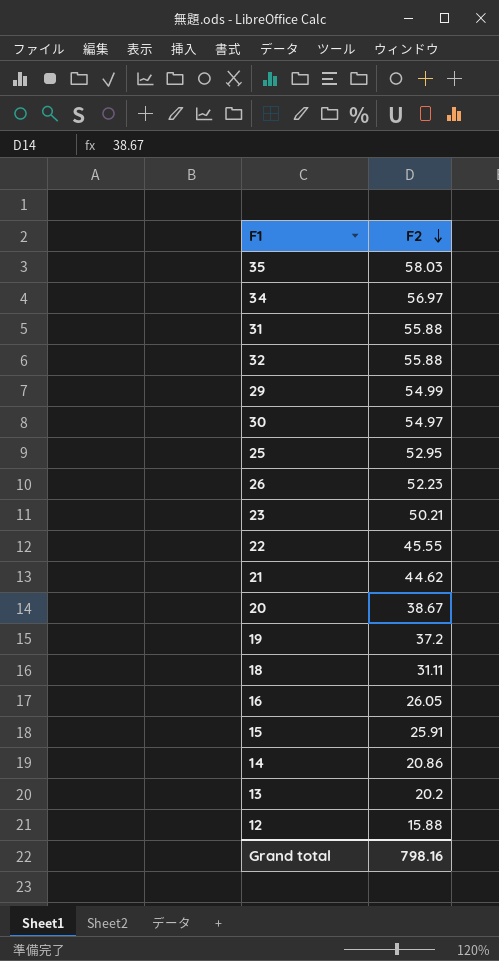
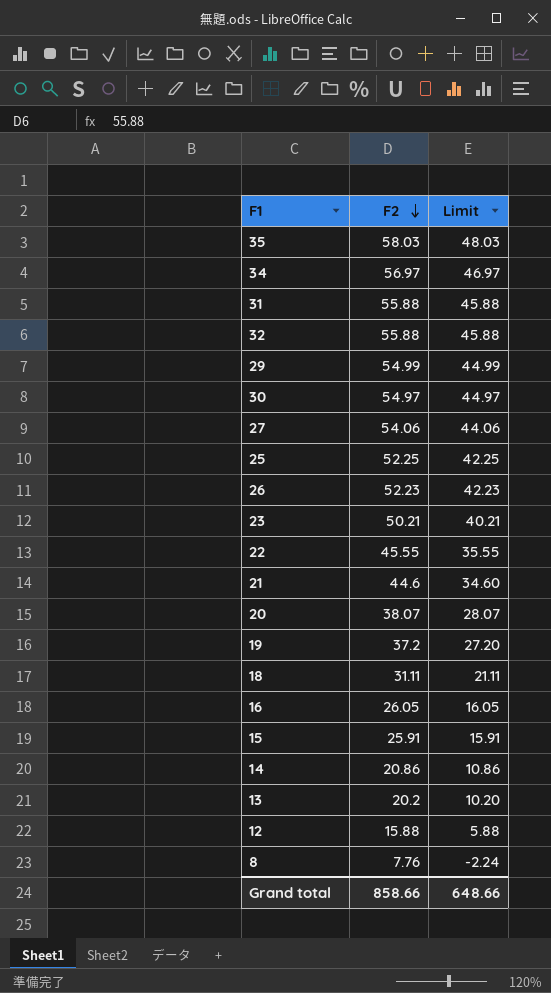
column Limit | formula: none -> [F2] - 10
row 27: none -> 54.06 | 44.06
25 | F2: 52.95 -> 52.25
21 | F2: 44.62 -> 44.6
20 | F2: 38.67 -> 38.07
row 8: none -> 7.76 | -2.24
Grand total | F2: 798.16 -> 858.66

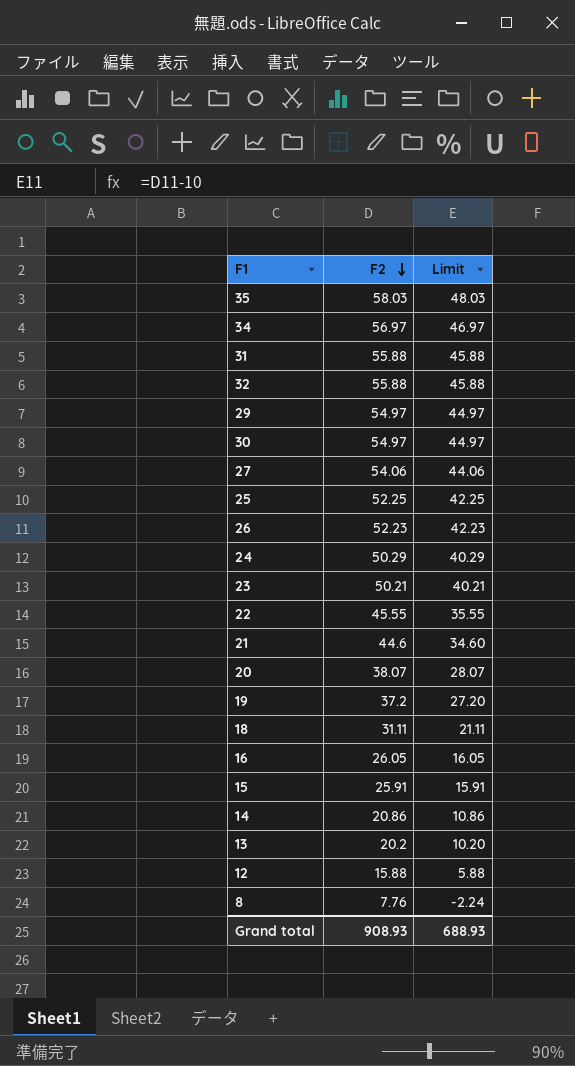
29 | F2: 54.99 -> 54.97
29 | Limit: 44.99 -> 44.97
row 24: none -> 50.29 | 40.29
Grand total | F2: 858.66 -> 908.93
Grand total | Limit: 648.66 -> 688.93

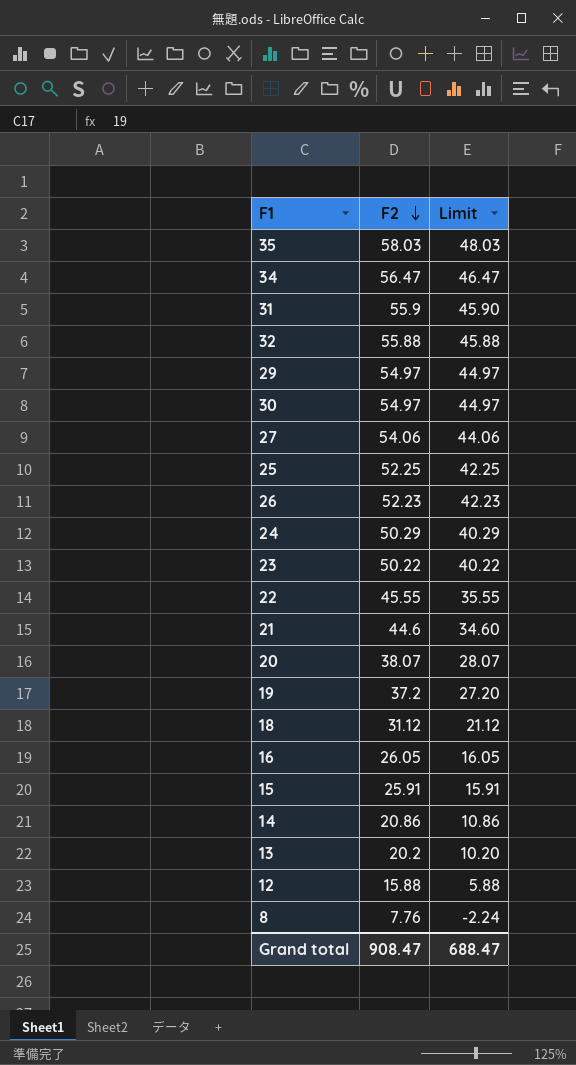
34 | F2: 56.97 -> 56.47
34 | Limit: 46.97 -> 46.47
31 | F2: 55.88 -> 55.9
31 | Limit: 45.88 -> 45.90
23 | F2: 50.21 -> 50.22
23 | Limit: 40.21 -> 40.22
18 | F2: 31.11 -> 31.12
18 | Limit: 21.11 -> 21.12
Grand total | F2: 908.93 -> 908.47
Grand total | Limit: 688.93 -> 688.47

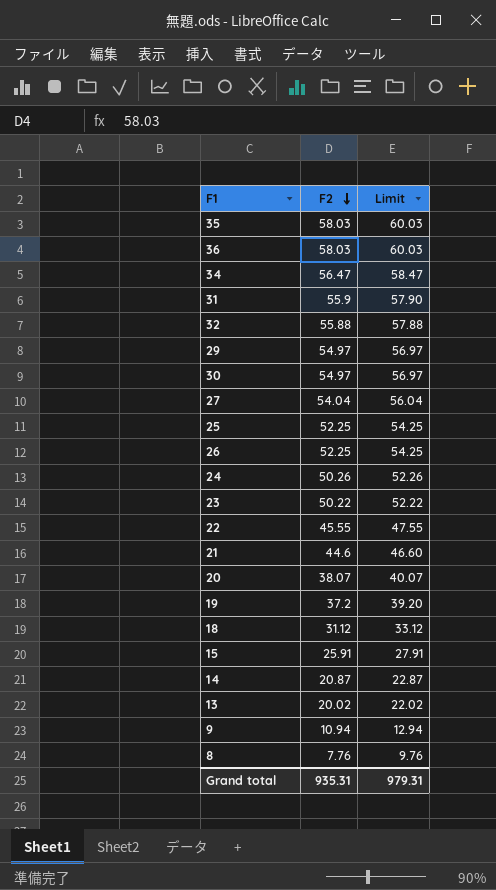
column Limit | formula: [F2] - 10 -> [F2] + 2
row 16: 26.05 | 16.05 -> none
row 12: 15.88 | 5.88 -> none
row 36: none -> 58.03 | 60.03
27 | F2: 54.06 -> 54.04
26 | F2: 52.23 -> 52.25
24 | F2: 50.29 -> 50.26
14 | F2: 20.86 -> 20.87
13 | F2: 20.2 -> 20.02
row 9: none -> 10.94 | 12.94
Grand total | F2: 908.47 -> 935.31
Grand total | Limit: 688.47 -> 979.31

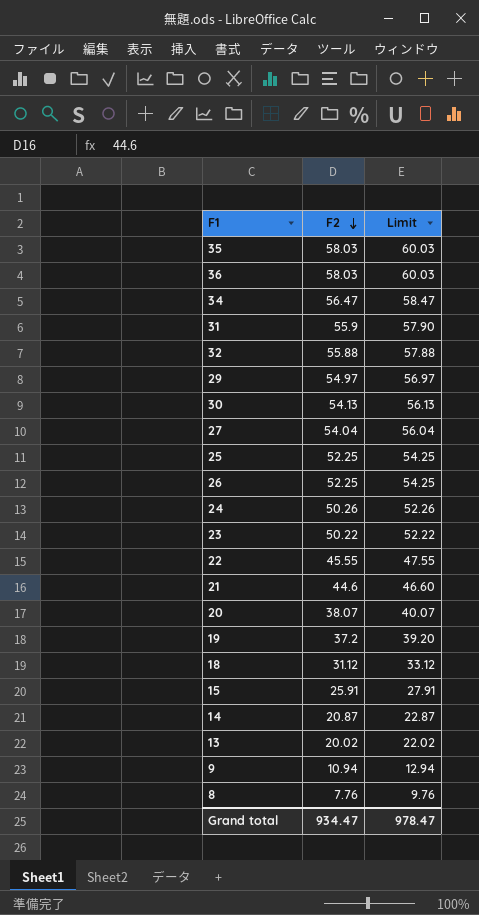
30 | F2: 54.97 -> 54.13
30 | Limit: 56.97 -> 56.13
Grand total | F2: 935.31 -> 934.47
Grand total | Limit: 979.31 -> 978.47

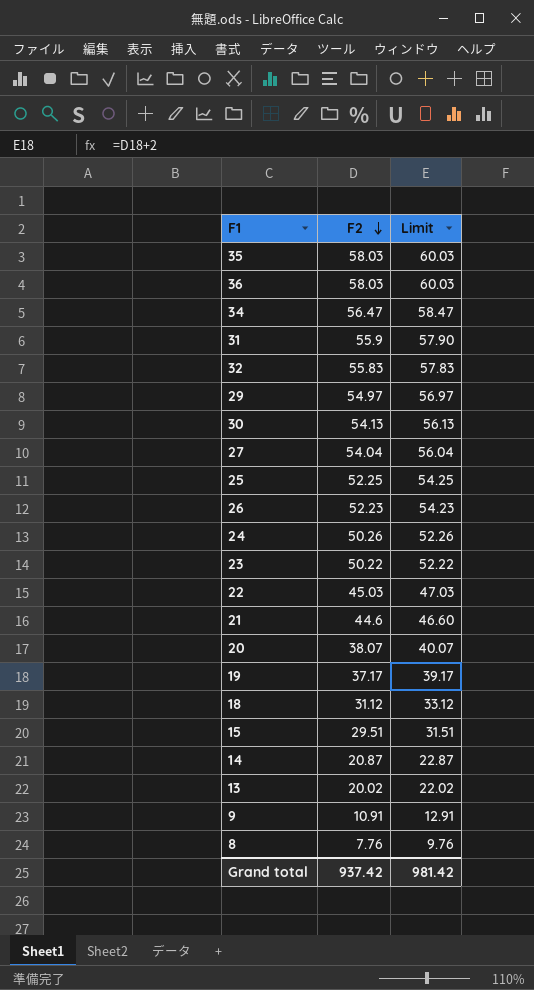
32 | F2: 55.88 -> 55.83
32 | Limit: 57.88 -> 57.83
26 | F2: 52.25 -> 52.23
26 | Limit: 54.25 -> 54.23
22 | F2: 45.55 -> 45.03
22 | Limit: 47.55 -> 47.03
19 | F2: 37.2 -> 37.17
19 | Limit: 39.20 -> 39.17
15 | F2: 25.91 -> 29.51
15 | Limit: 27.91 -> 31.51
9 | F2: 10.94 -> 10.91
9 | Limit: 12.94 -> 12.91
Grand total | F2: 934.47 -> 937.42
Grand total | Limit: 978.47 -> 981.42

